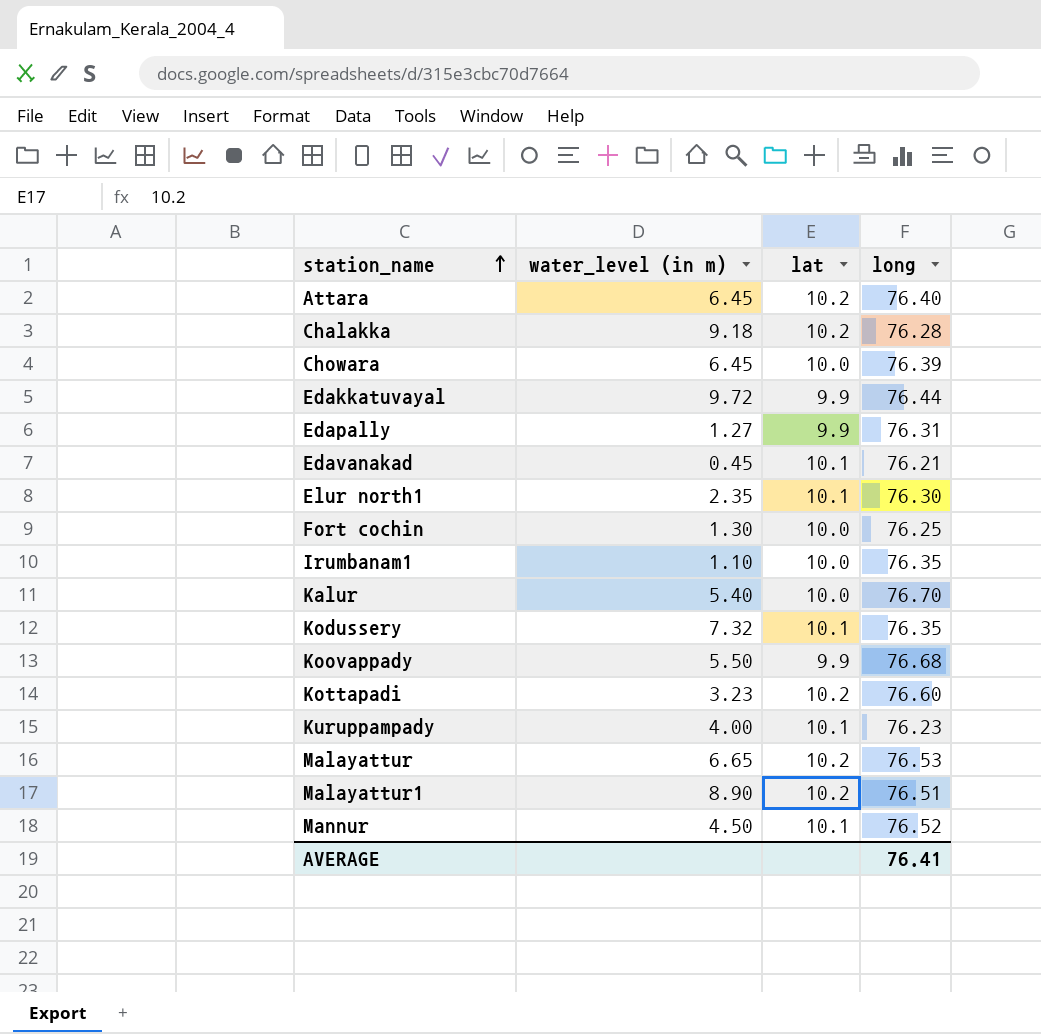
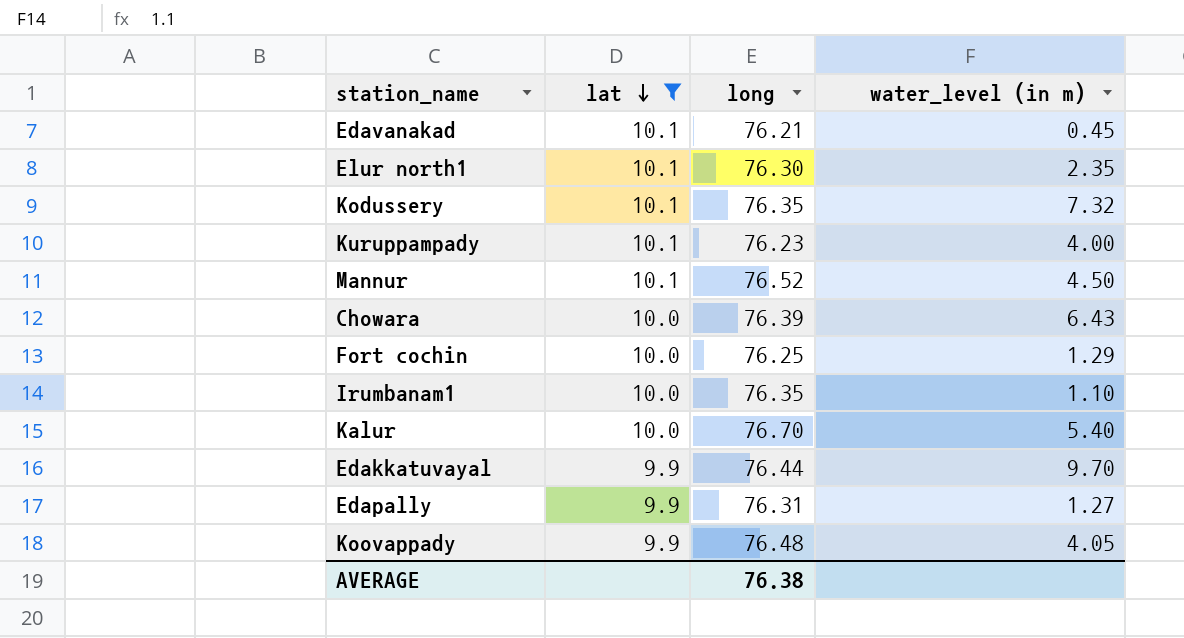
filter: none -> lat != 10.2
row order: station_name ascending -> lat descending
column water_level (in m) | position: 2 -> 4
Chowara | water_level (in m): 6.45 -> 6.43
Fort cochin | water_level (in m): 1.30 -> 1.29
Edakkatuvayal | water_level (in m): 9.72 -> 9.70
Koovappady | long: 76.68 -> 76.48
Koovappady | water_level (in m): 5.50 -> 4.05
AVERAGE | long: 76.41 -> 76.38

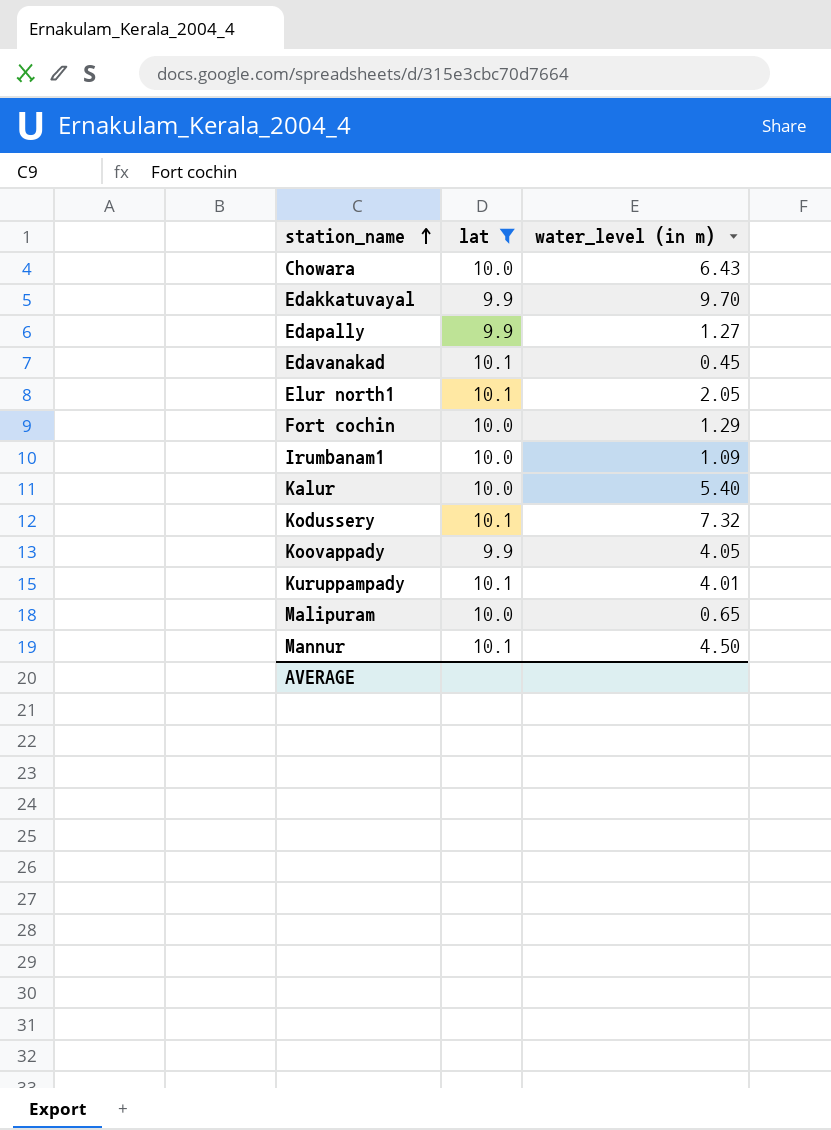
row order: lat descending -> station_name ascending
column long | position: 3 -> none
Elur north1 | water_level (in m): 2.35 -> 2.05
Irumbanam1 | water_level (in m): 1.10 -> 1.09
Kuruppampady | water_level (in m): 4.00 -> 4.01
row Malipuram: none -> 10.0 | 0.65

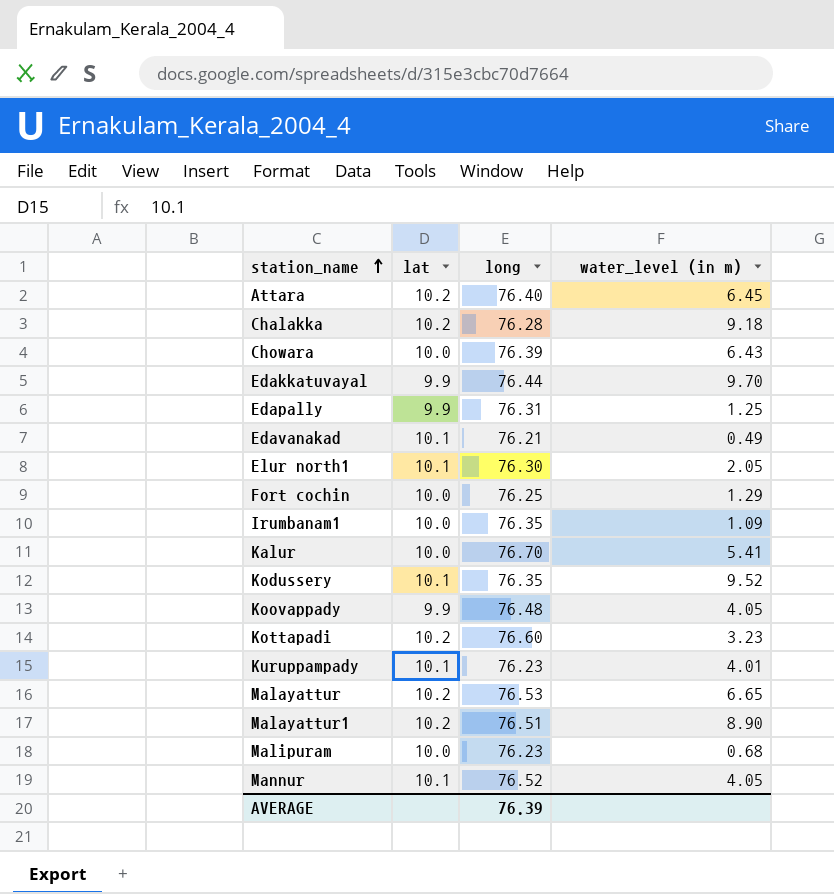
filter: lat != 10.2 -> none
column long | position: none -> 3
Edapally | water_level (in m): 1.27 -> 1.25
Edavanakad | water_level (in m): 0.45 -> 0.49
Kalur | water_level (in m): 5.40 -> 5.41
Kodussery | water_level (in m): 7.32 -> 9.52
Malipuram | water_level (in m): 0.65 -> 0.68
Mannur | water_level (in m): 4.50 -> 4.05

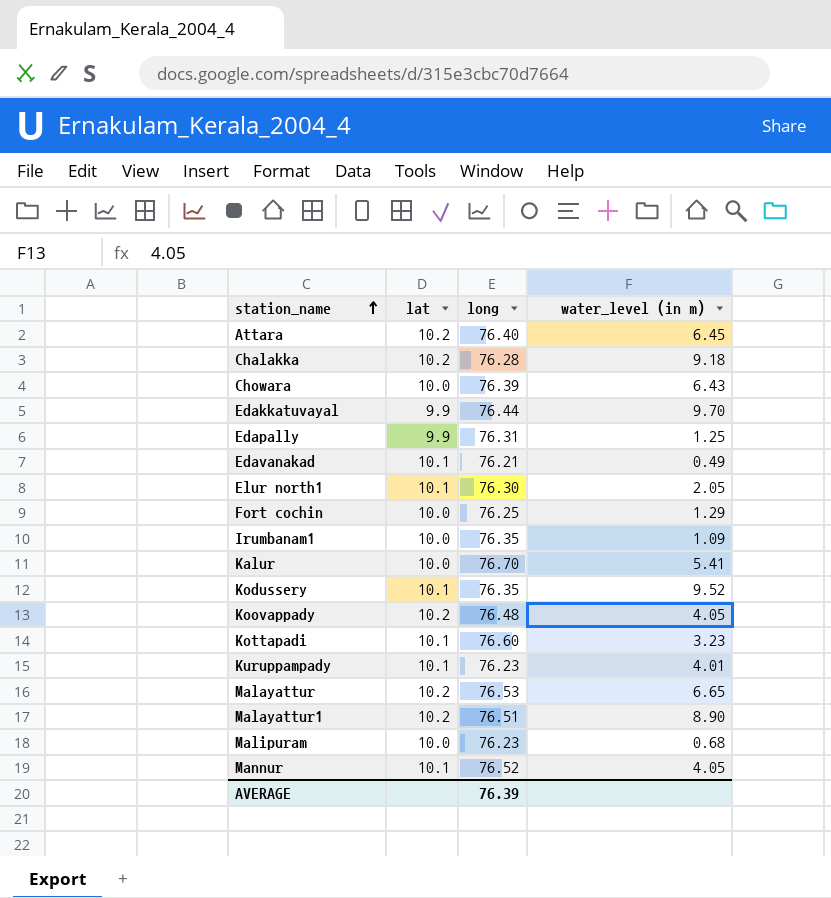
Koovappady | lat: 9.9 -> 10.2
Kottapadi | lat: 10.2 -> 10.1

